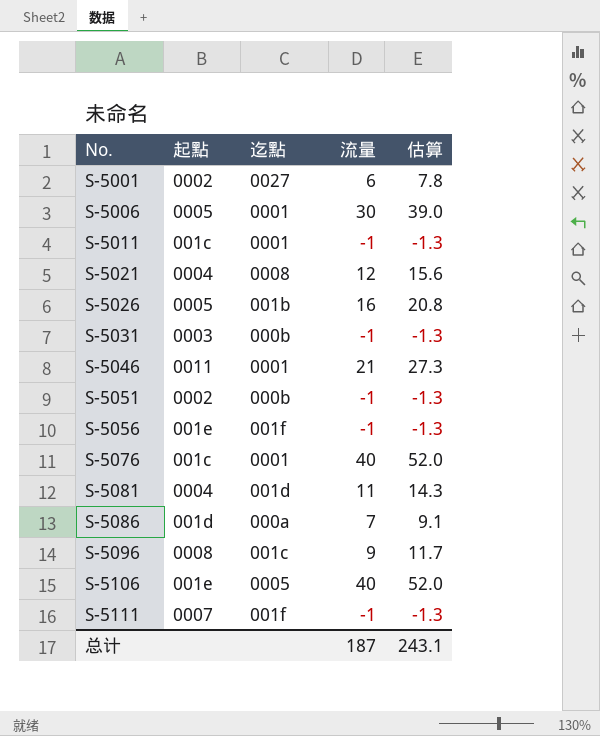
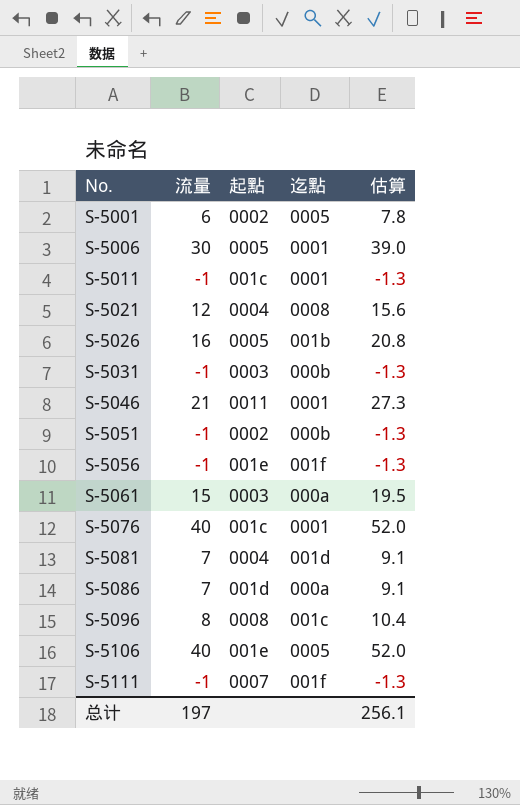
column 流量 | position: 4 -> 2
S-5001 | 迄點: 0027 -> 0005
row S-5061: none -> 15 | 0003 | 000a | 19.5
S-5081 | 流量: 11 -> 7
S-5081 | 估算: 14.3 -> 9.1
S-5096 | 流量: 9 -> 8
S-5096 | 估算: 11.7 -> 10.4
总计 | 流量: 187 -> 197
总计 | 估算: 243.1 -> 256.1

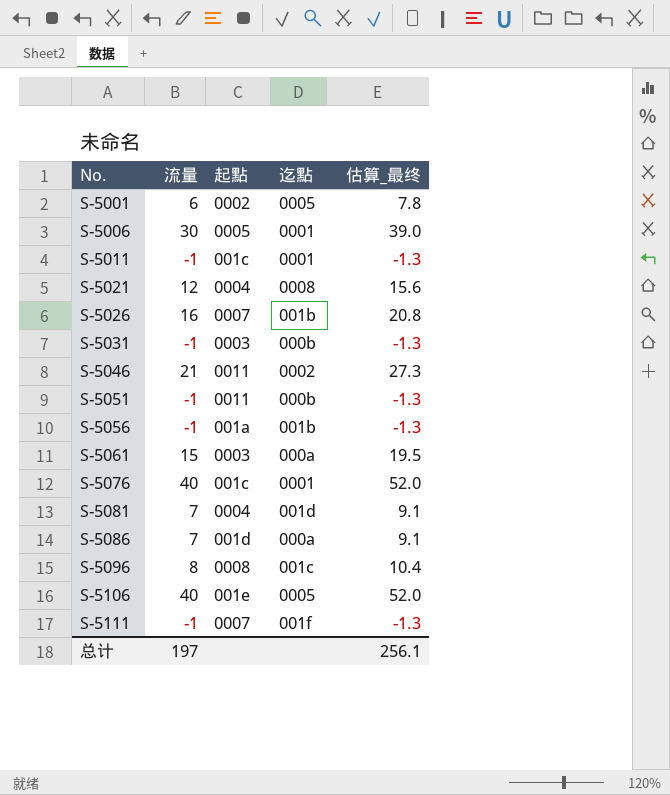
column name: 估算 -> 估算_最终
S-5026 | 起點: 0005 -> 0007
S-5046 | 迄點: 0001 -> 0002
S-5051 | 起點: 0002 -> 0011
S-5056 | 起點: 001e -> 001a
S-5056 | 迄點: 001f -> 001b

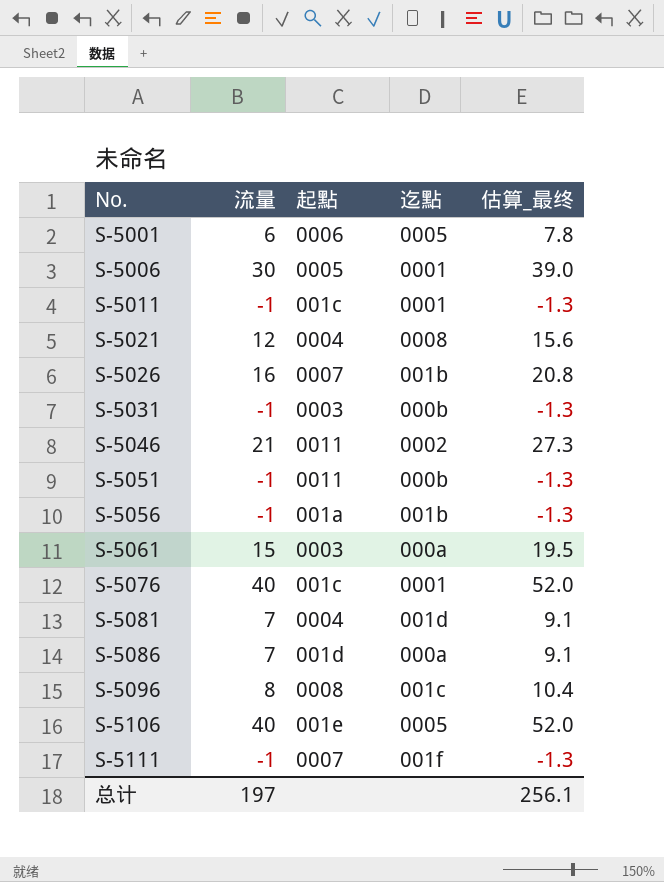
S-5001 | 起點: 0002 -> 0006

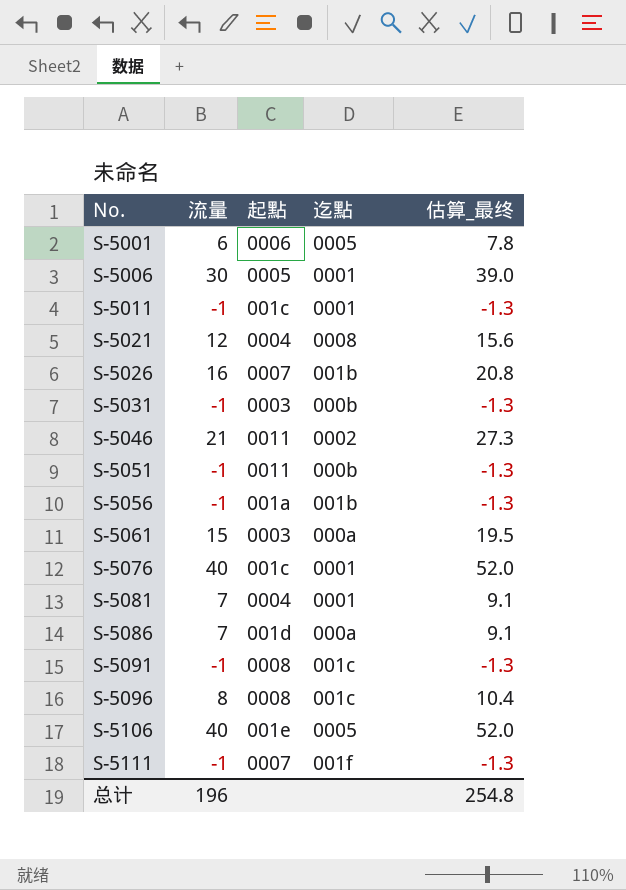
S-5081 | 迄點: 001d -> 0001
row S-5091: none -> -1 | 0008 | 001c | -1.3
总计 | 流量: 197 -> 196
总计 | 估算_最终: 256.1 -> 254.8

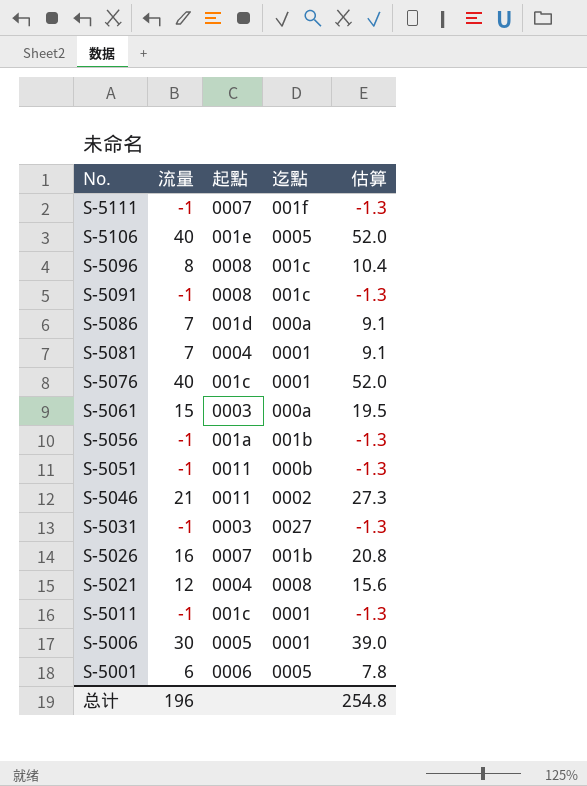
row order: No. ascending -> No. descending
column name: 估算_最终 -> 估算
S-5031 | 迄點: 000b -> 0027

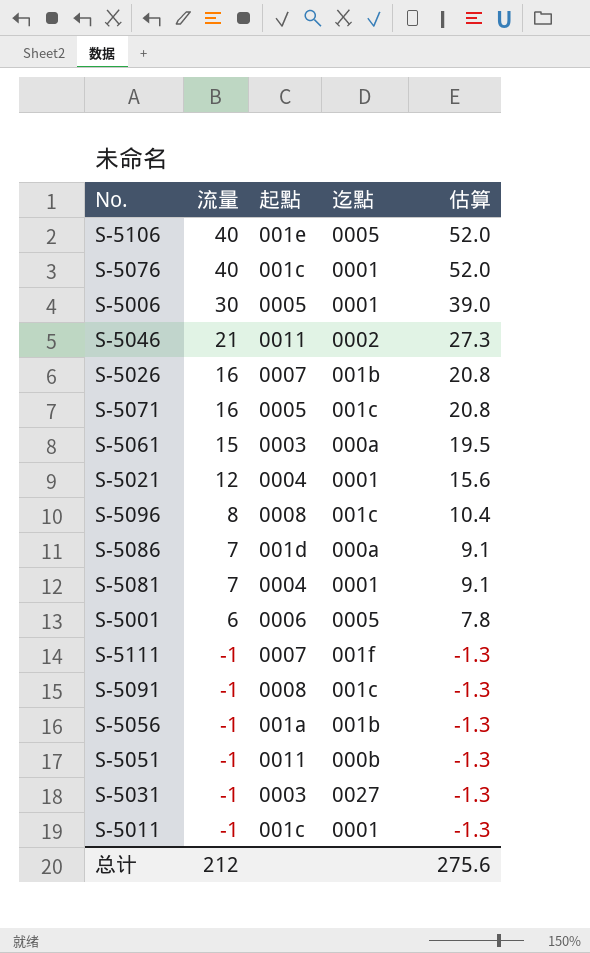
row order: No. descending -> 流量 descending
row S-5071: none -> 16 | 0005 | 001c | 20.8
S-5021 | 迄點: 0008 -> 0001
总计 | 流量: 196 -> 212
总计 | 估算: 254.8 -> 275.6

